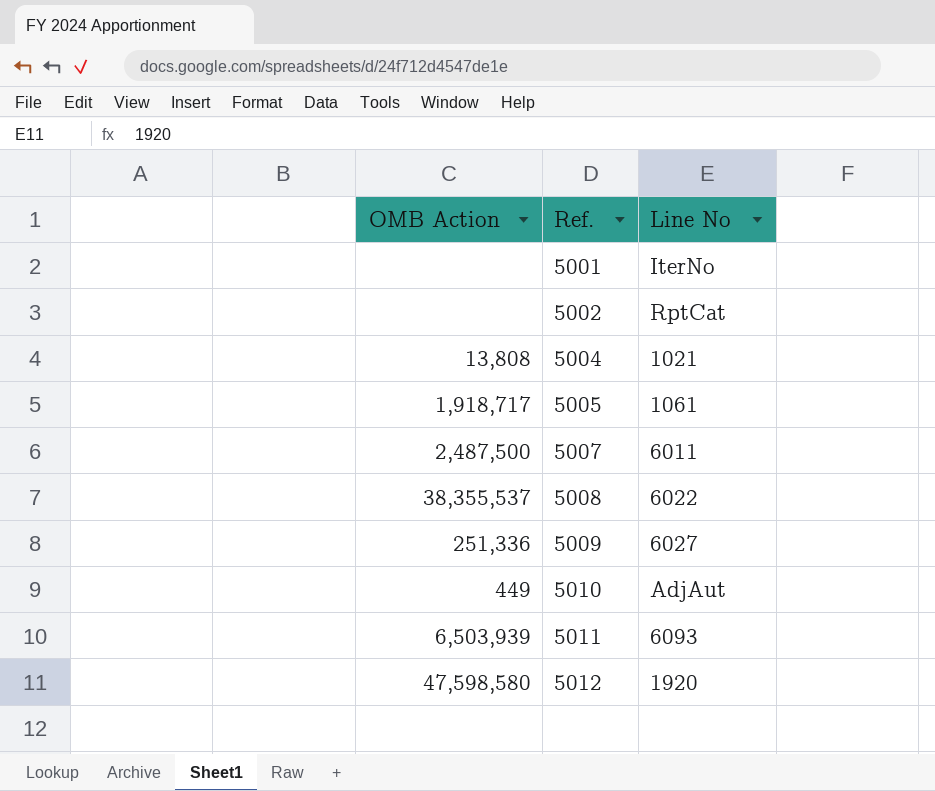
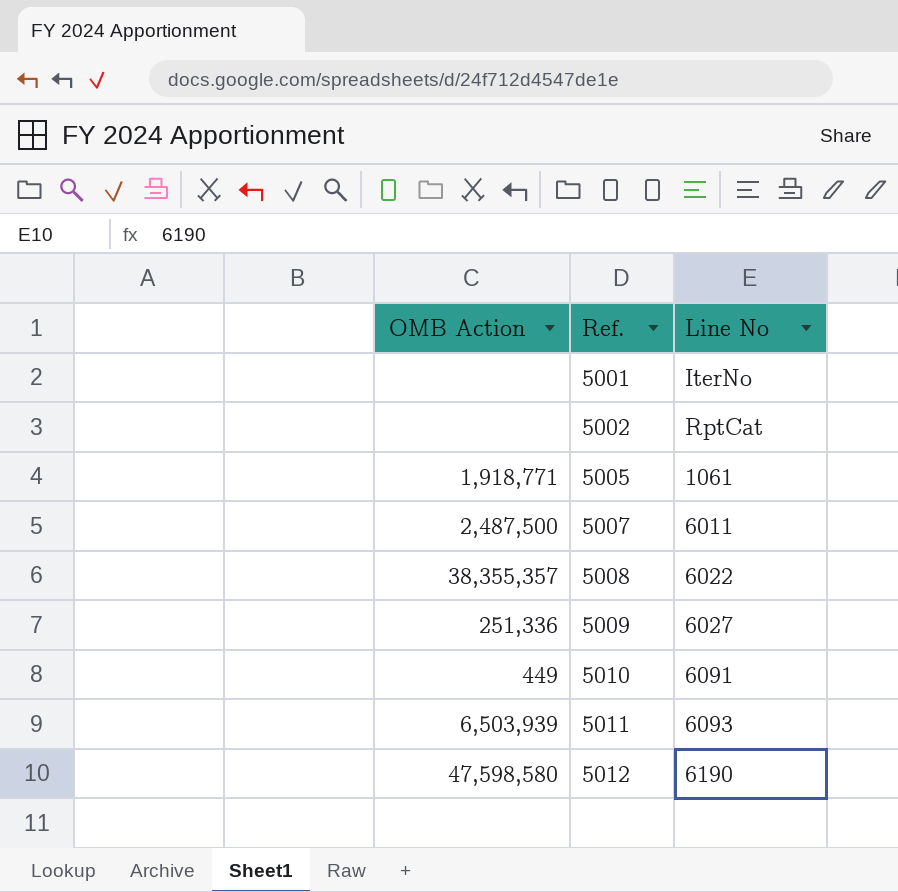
row 5004: 13,808 | 1021 -> none
5005 | OMB Action: 1,918,717 -> 1,918,771
5008 | OMB Action: 38,355,537 -> 38,355,357
5010 | Line No: AdjAut -> 6091
5012 | Line No: 1920 -> 6190

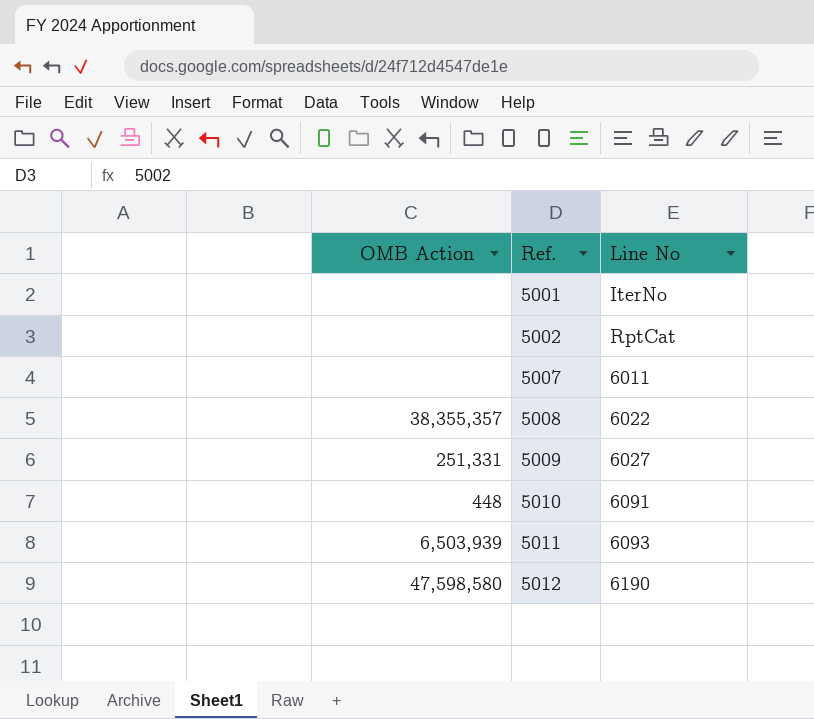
row 5005: 1,918,771 | 1061 -> none
5007 | OMB Action: 2,487,500 -> none
5009 | OMB Action: 251,336 -> 251,331
5010 | OMB Action: 449 -> 448

